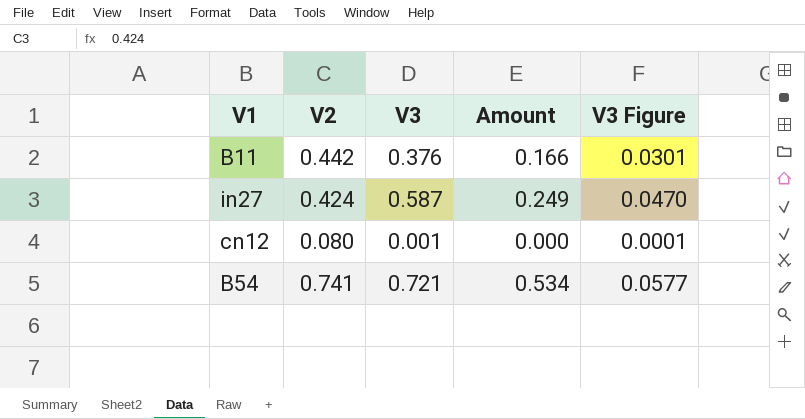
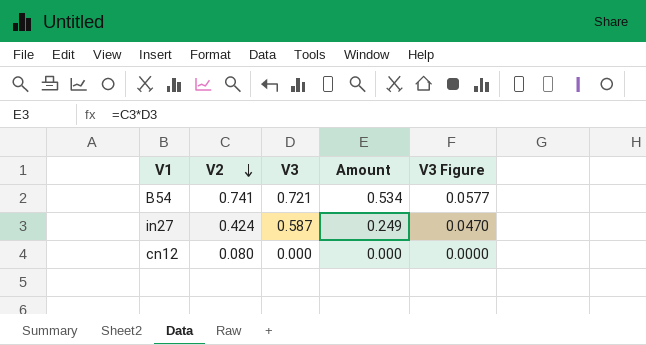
row order: none -> V2 descending
row B11: 0.442 | 0.376 | 0.166 | 0.0301 -> none
cn12 | V3: 0.001 -> 0.000
cn12 | V3 Figure: 0.0001 -> 0.0000

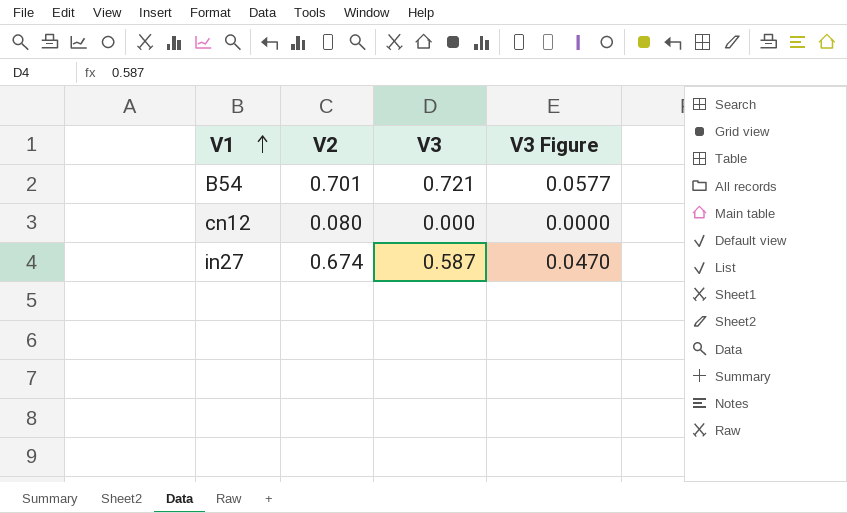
row order: V2 descending -> V1 ascending
column Amount | formula: [V2] * [V3] -> none
B54 | V2: 0.741 -> 0.701
in27 | V2: 0.424 -> 0.674

